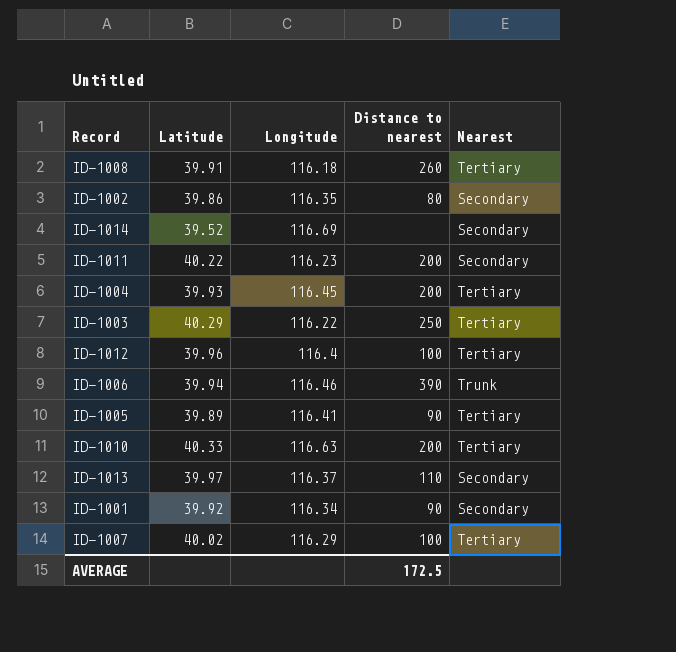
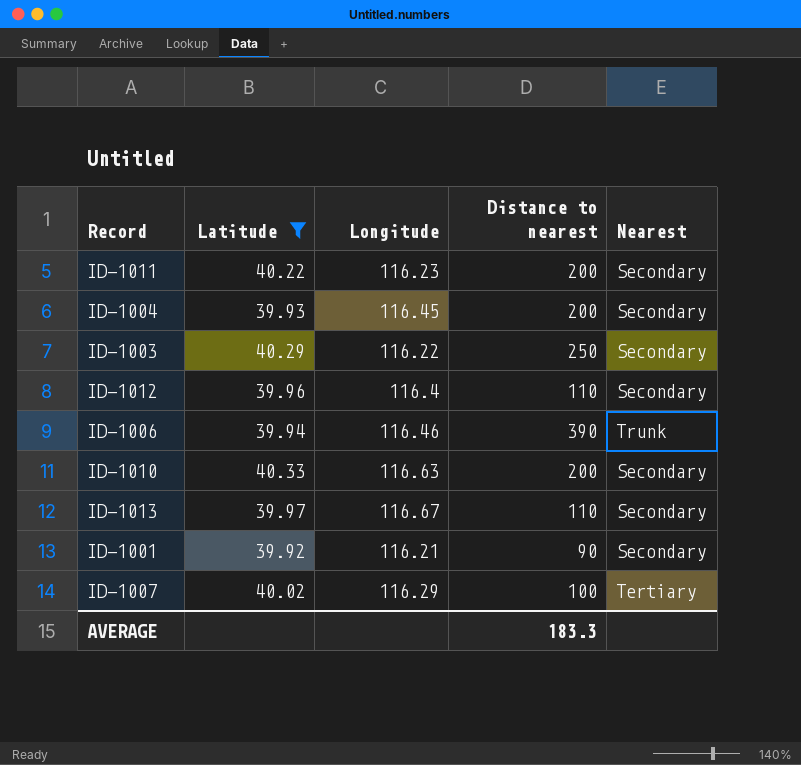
filter: none -> Latitude >= 39.92
ID-1004 | Nearest: Tertiary -> Secondary
ID-1003 | Nearest: Tertiary -> Secondary
ID-1012 | Distance to nearest: 100 -> 110
ID-1012 | Nearest: Tertiary -> Secondary
ID-1010 | Nearest: Tertiary -> Secondary
ID-1013 | Longitude: 116.37 -> 116.67
ID-1001 | Longitude: 116.34 -> 116.21
AVERAGE | Distance to nearest: 172.5 -> 183.3

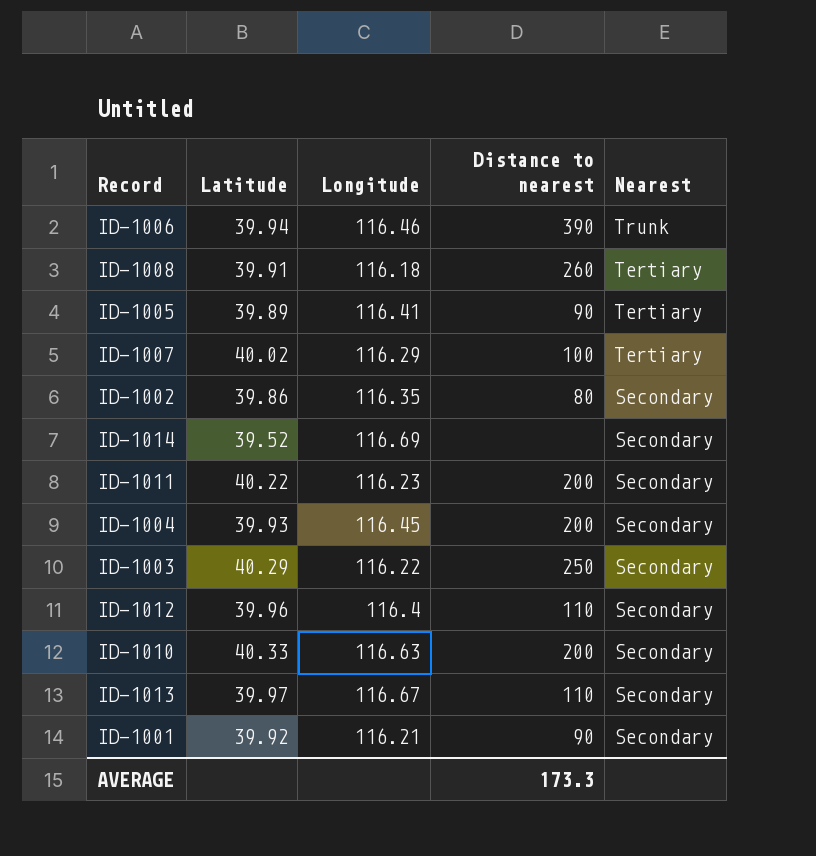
filter: Latitude >= 39.92 -> none
row order: none -> Nearest descending
AVERAGE | Distance to nearest: 183.3 -> 173.3

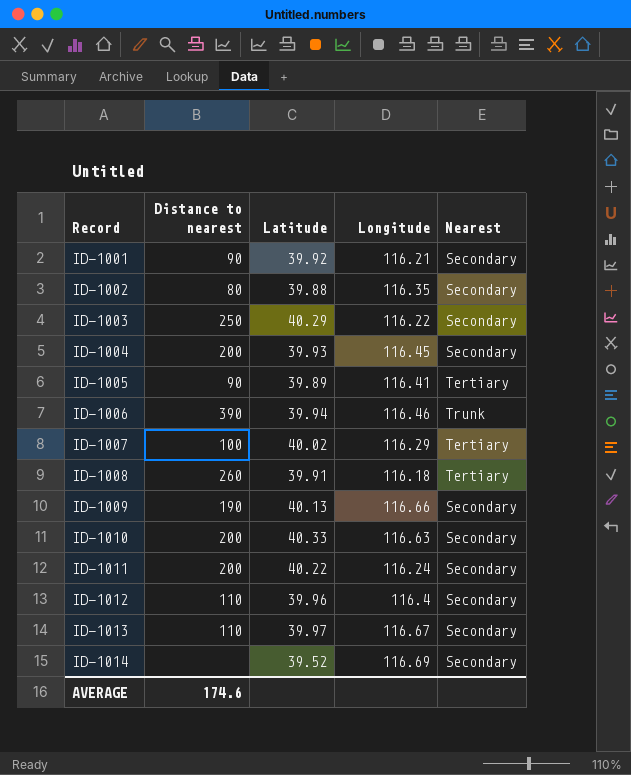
row order: Nearest descending -> Record ascending
column Distance to nearest | position: 4 -> 2
ID-1002 | Latitude: 39.86 -> 39.88
row ID-1009: none -> 190 | 40.13 | 116.66 | Secondary
ID-1011 | Longitude: 116.23 -> 116.24
AVERAGE | Distance to nearest: 173.3 -> 174.6

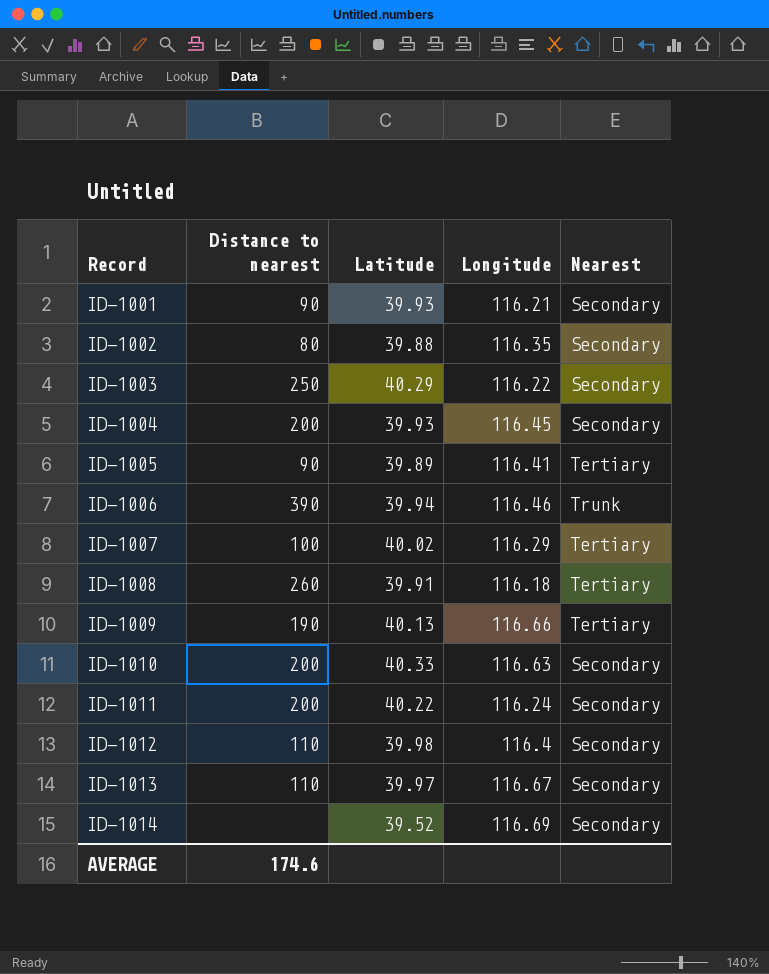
ID-1001 | Latitude: 39.92 -> 39.93
ID-1009 | Nearest: Secondary -> Tertiary
ID-1012 | Latitude: 39.96 -> 39.98

